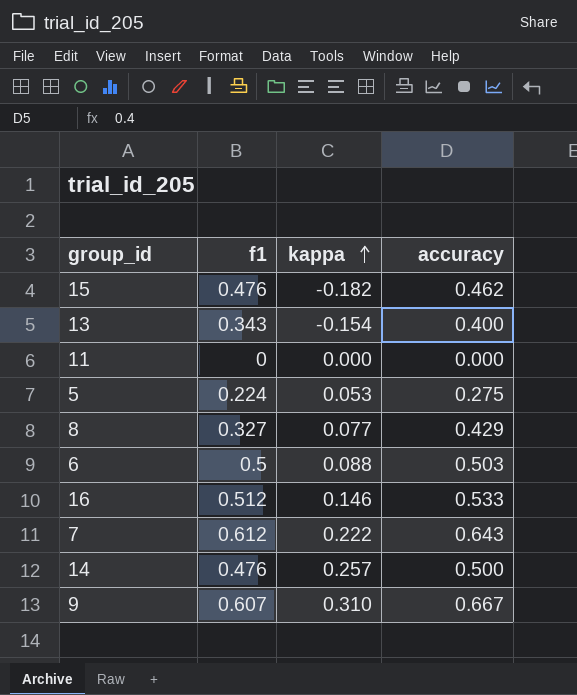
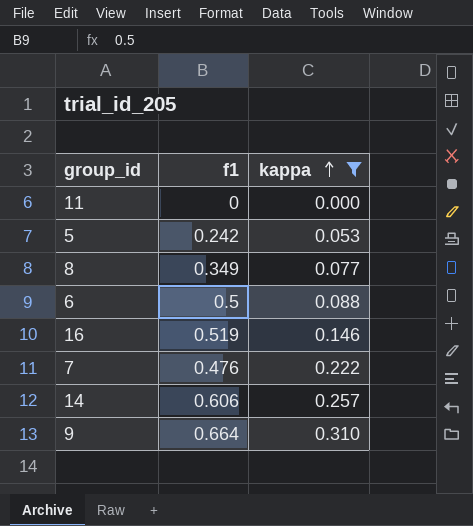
filter: none -> kappa >= 0.000
column accuracy | position: 4 -> none
5 | f1: 0.224 -> 0.242
8 | f1: 0.327 -> 0.349
16 | f1: 0.512 -> 0.519
7 | f1: 0.612 -> 0.476
14 | f1: 0.476 -> 0.606
9 | f1: 0.607 -> 0.664

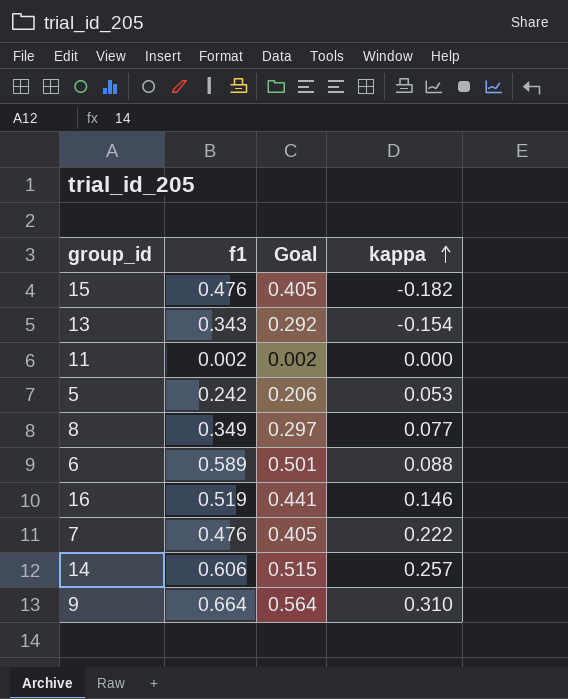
filter: kappa >= 0.000 -> none
column Goal | formula: none -> [f1] * 0.85
11 | f1: 0 -> 0.002
6 | f1: 0.5 -> 0.589

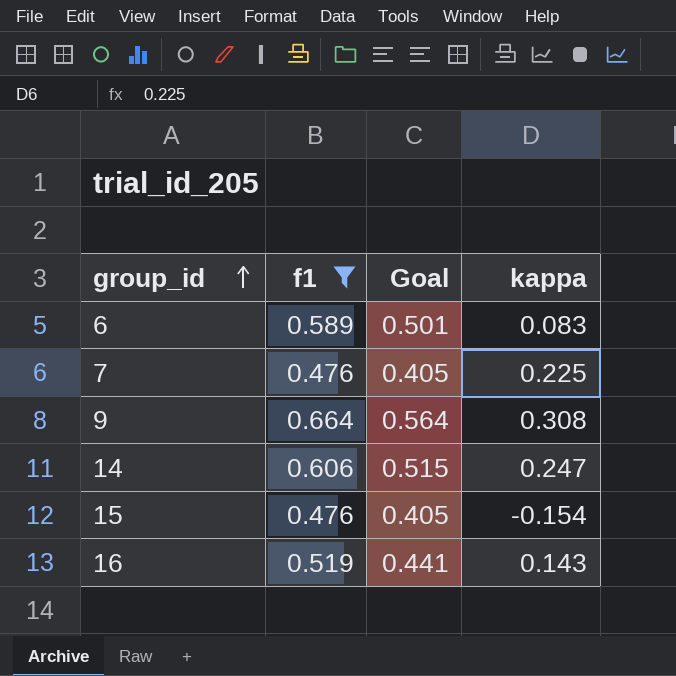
filter: none -> f1 >= 0.476
row order: kappa ascending -> group_id ascending
6 | kappa: 0.088 -> 0.083
7 | kappa: 0.222 -> 0.225
9 | kappa: 0.310 -> 0.308
14 | kappa: 0.257 -> 0.247
15 | kappa: -0.182 -> -0.154
16 | kappa: 0.146 -> 0.143

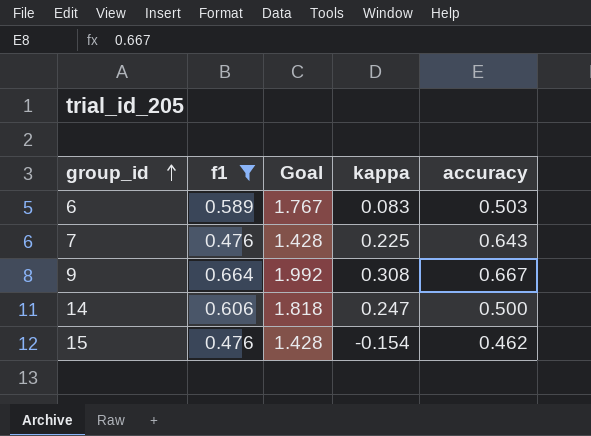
column Goal | formula: [f1] * 0.85 -> [f1] * 3
column accuracy | position: none -> 5
row 16: 0.519 | 0.441 | 0.143 -> none

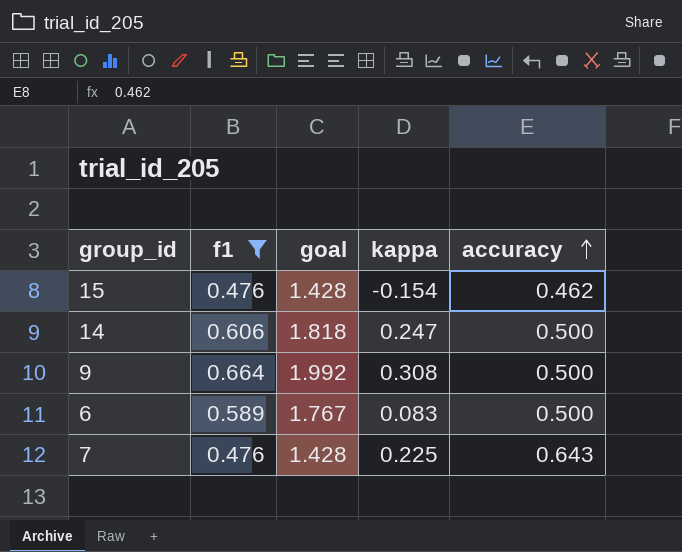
row order: group_id ascending -> accuracy ascending
column name: Goal -> goal
9 | accuracy: 0.667 -> 0.500
6 | accuracy: 0.503 -> 0.500

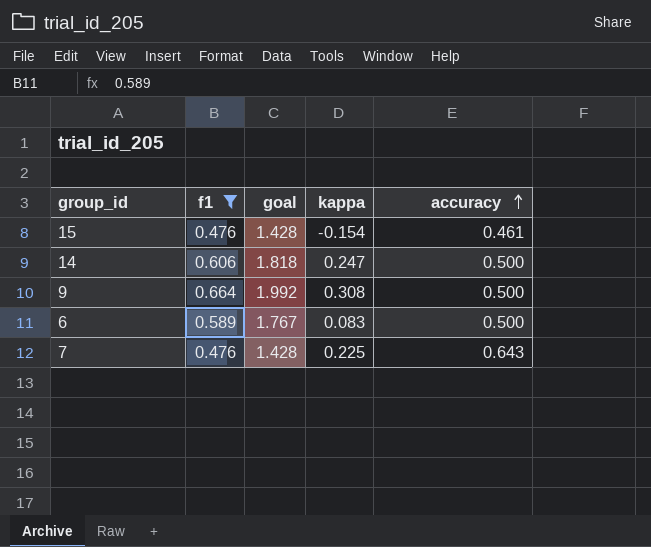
15 | accuracy: 0.462 -> 0.461

